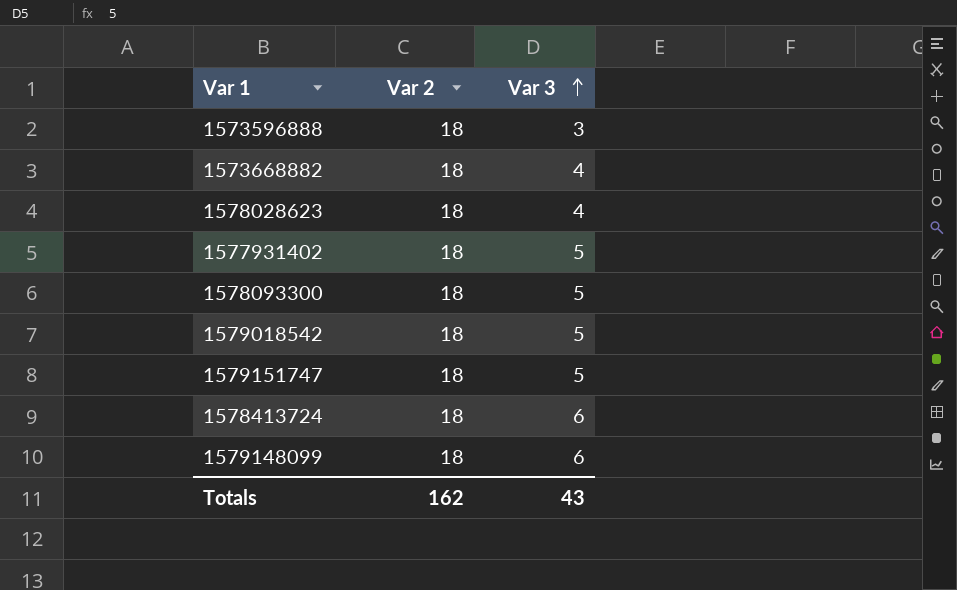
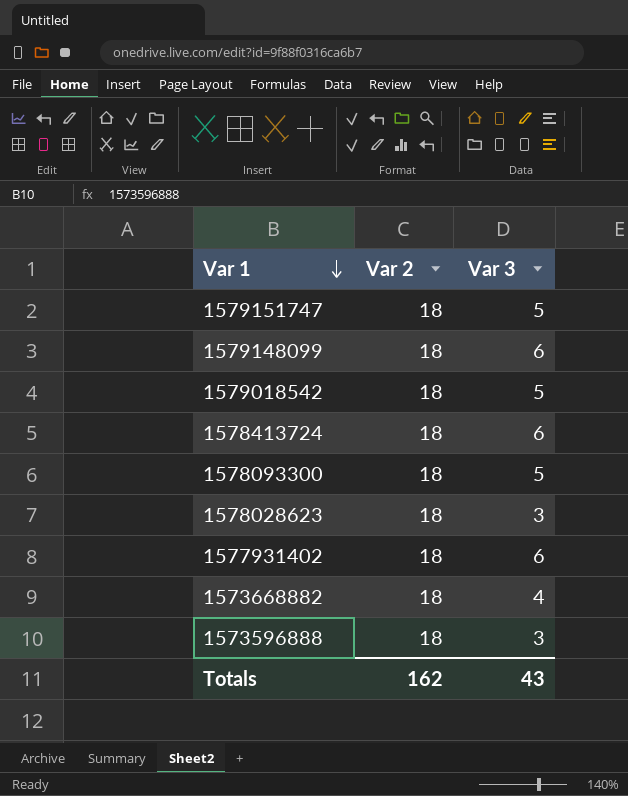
row order: Var 3 ascending -> Var 1 descending
1578028623 | Var 3: 4 -> 3
1577931402 | Var 3: 5 -> 6

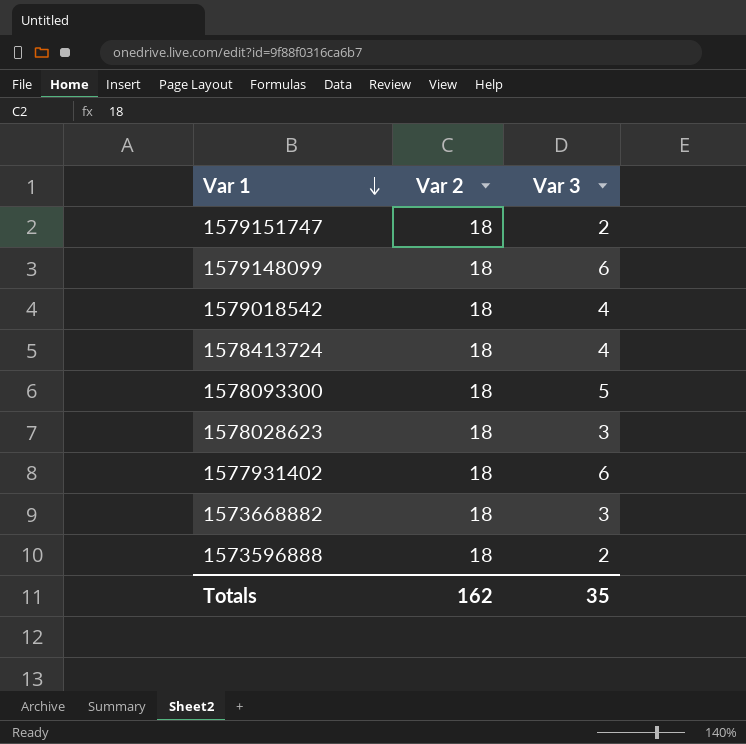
1579151747 | Var 3: 5 -> 2
1579018542 | Var 3: 5 -> 4
1578413724 | Var 3: 6 -> 4
1573668882 | Var 3: 4 -> 3
1573596888 | Var 3: 3 -> 2
Totals | Var 3: 43 -> 35

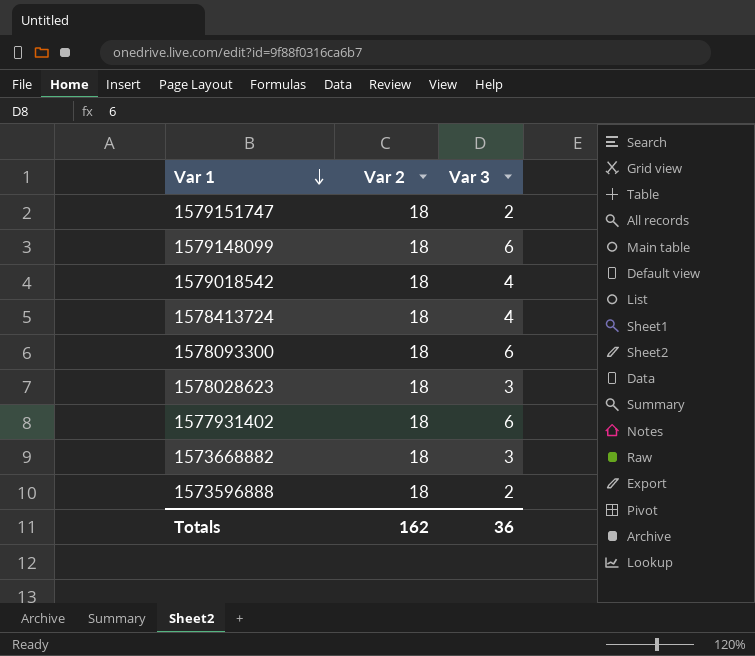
1578093300 | Var 3: 5 -> 6
Totals | Var 3: 35 -> 36

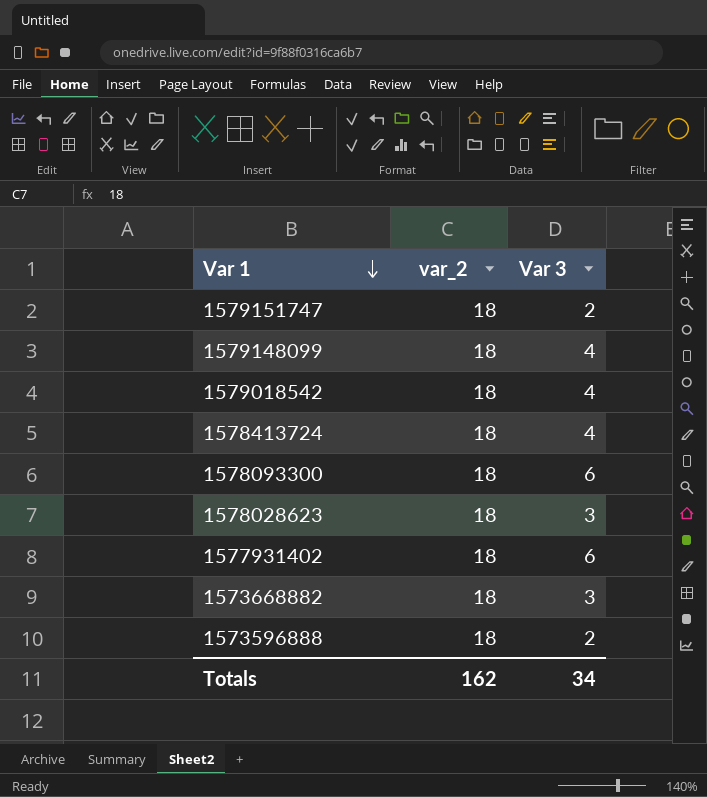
column name: Var 2 -> var_2
1579148099 | Var 3: 6 -> 4
Totals | Var 3: 36 -> 34

